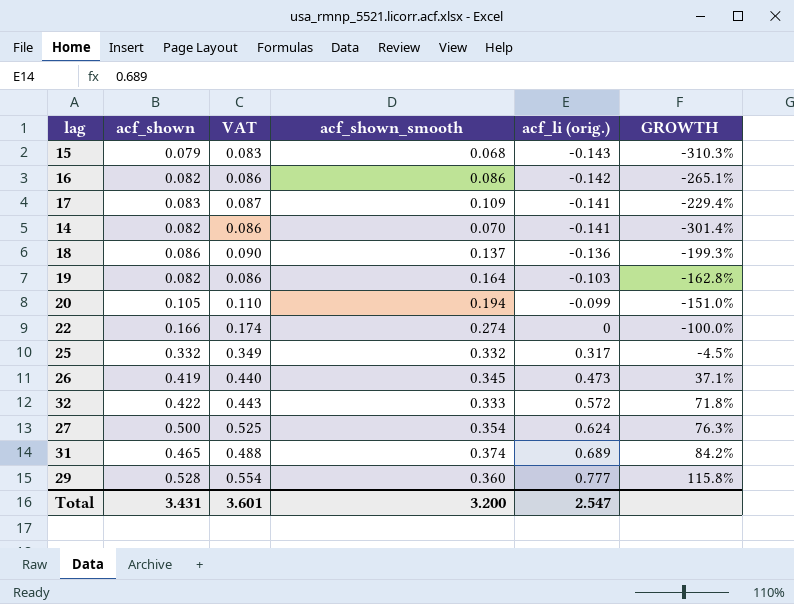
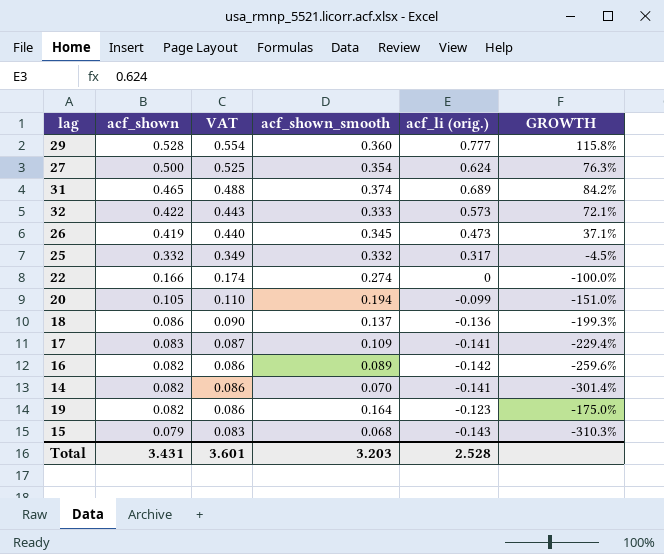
row order: acf_li (orig.) ascending -> acf_shown descending
32 | acf_li (orig.): 0.572 -> 0.573
32 | GROWTH: 71.8% -> 72.1%
16 | acf_shown_smooth: 0.086 -> 0.089
16 | GROWTH: -265.1% -> -259.6%
19 | acf_li (orig.): -0.103 -> -0.123
19 | GROWTH: -162.8% -> -175.0%
Total | acf_shown_smooth: 3.200 -> 3.203
Total | acf_li (orig.): 2.547 -> 2.528

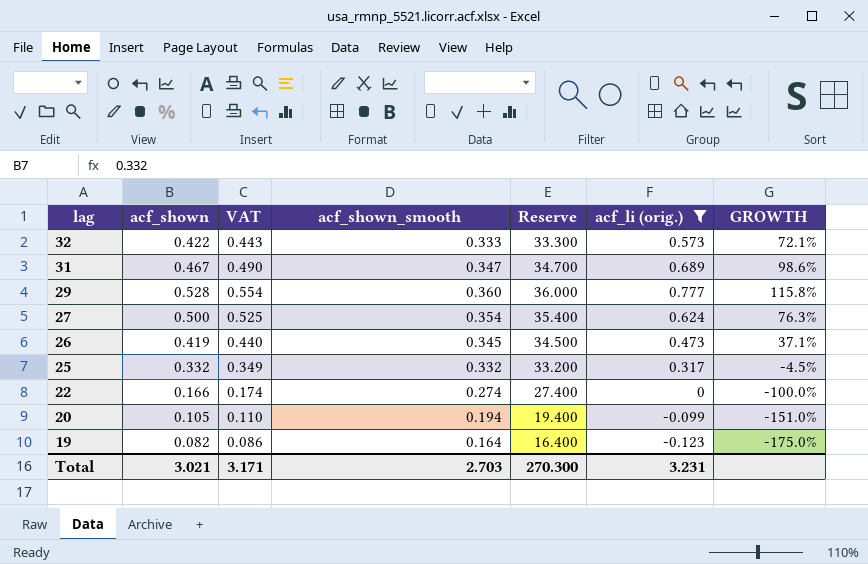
filter: none -> acf_li (orig.) >= -0.123
row order: acf_shown descending -> lag descending
column Reserve | formula: none -> [acf_shown_smooth] * 100
31 | acf_shown: 0.465 -> 0.467
31 | VAT: 0.488 -> 0.490
31 | acf_shown_smooth: 0.374 -> 0.347
31 | GROWTH: 84.2% -> 98.6%
Total | acf_shown: 3.431 -> 3.021
Total | VAT: 3.601 -> 3.171
Total | acf_shown_smooth: 3.203 -> 2.703
Total | acf_li (orig.): 2.528 -> 3.231

